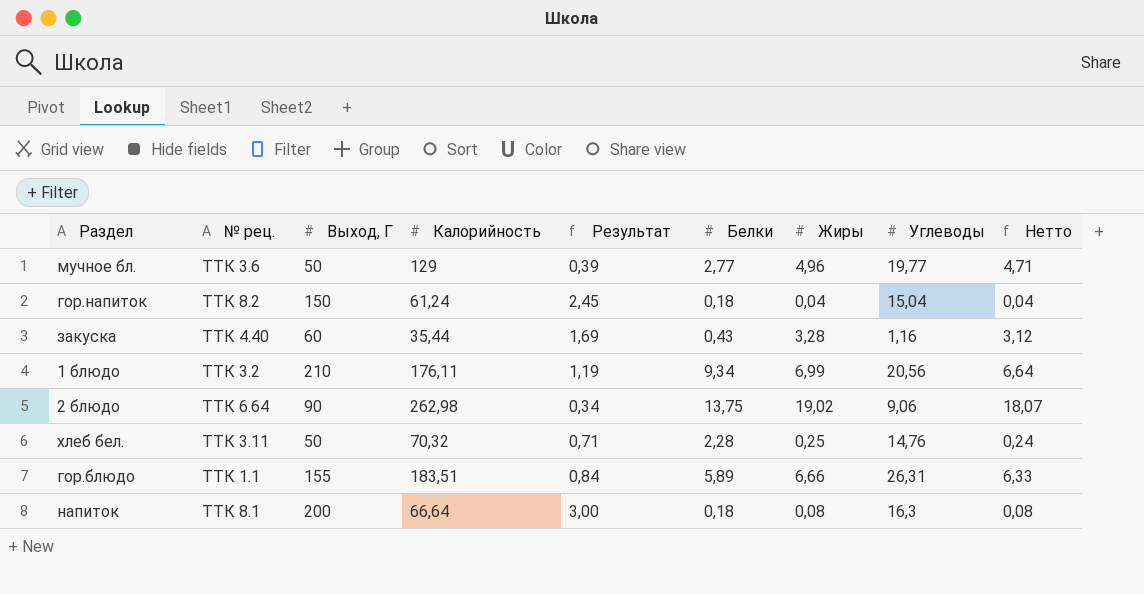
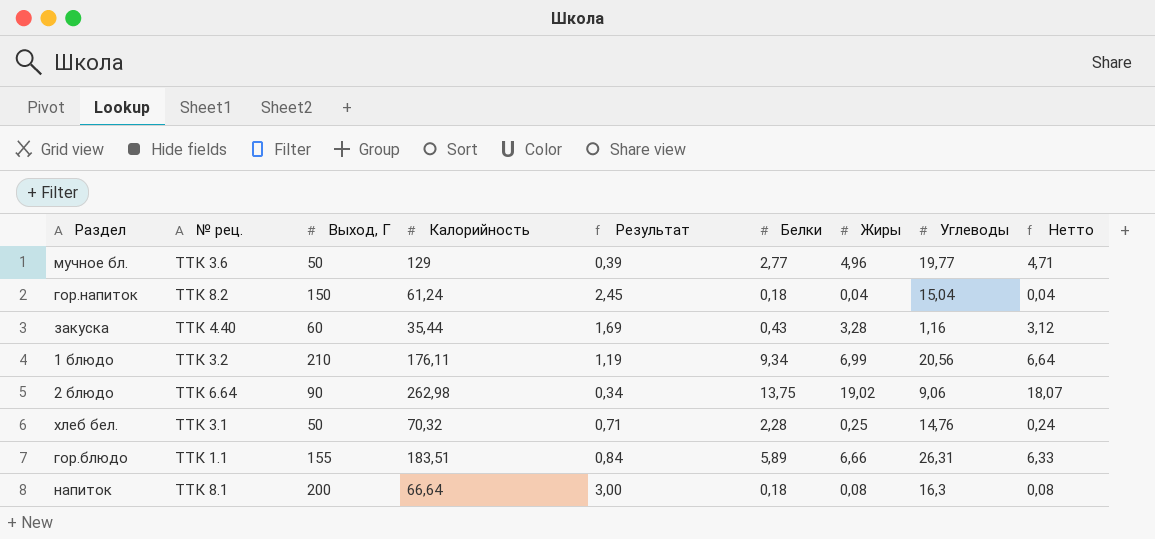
хлеб бел. | № рец.: ТТК 3.11 -> ТТК 3.1

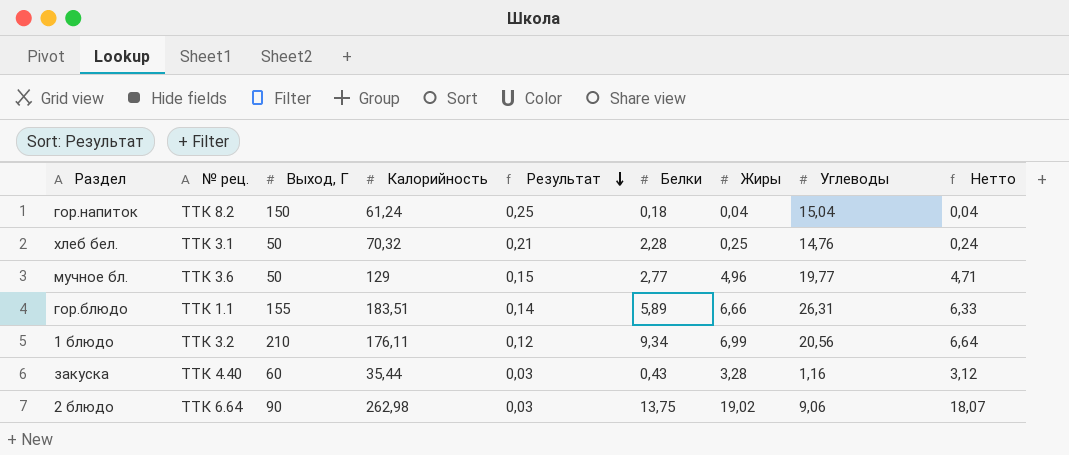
row order: none -> Результат descending
column Результат | formula: [Выход, Г] / [Калорийность] -> [Углеводы] / [Калорийность]
row напиток: ТТК 8.1 | 200 | 66,64 | 3,00 | 0,18 | 0,08 | 16,3 | 0,08 -> none

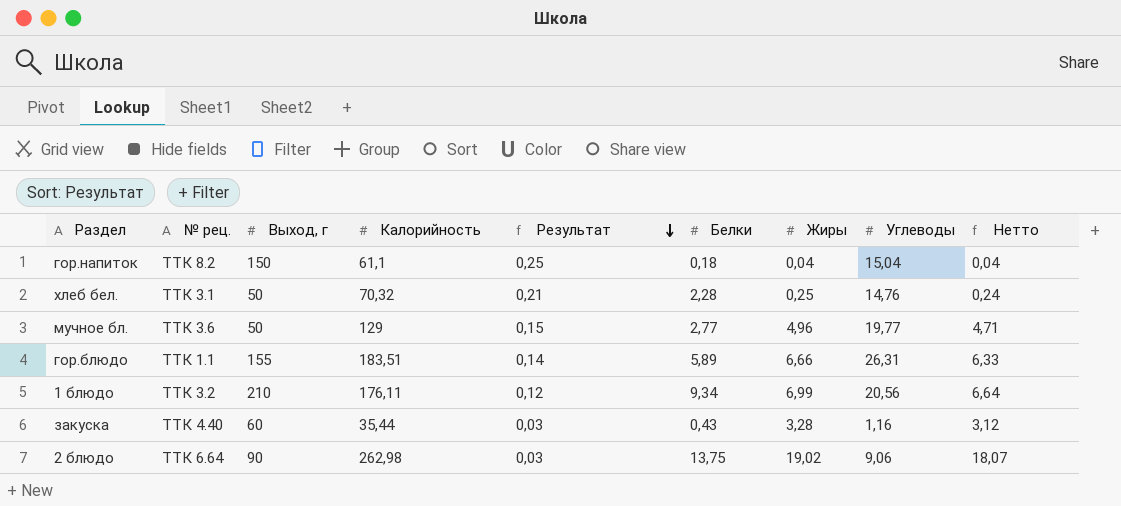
column name: Выход, Г -> Выход, г
гор.напиток | Калорийность: 61,24 -> 61,1

